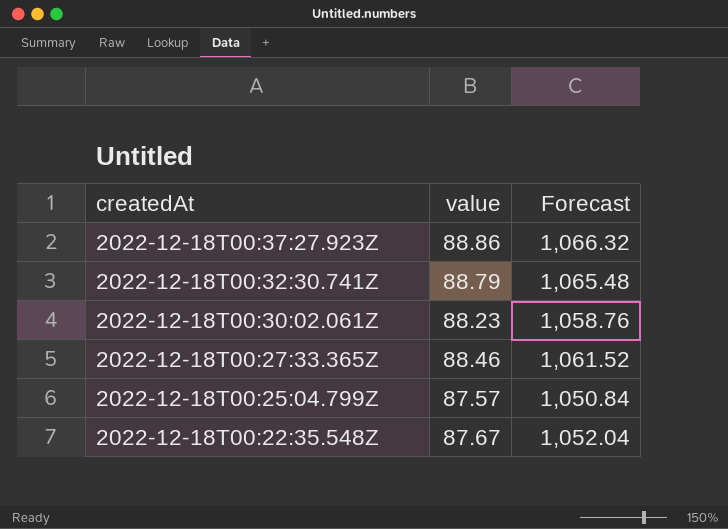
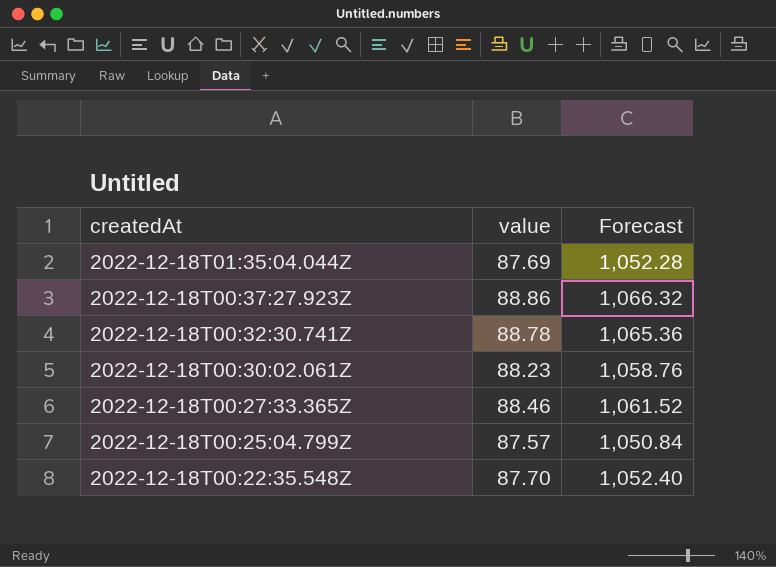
row 2022-12-18T01:35:04.044Z: none -> 87.69 | 1,052.28
2022-12-18T00:32:30.741Z | value: 88.79 -> 88.78
2022-12-18T00:32:30.741Z | Forecast: 1,065.48 -> 1,065.36
2022-12-18T00:22:35.548Z | value: 87.67 -> 87.70
2022-12-18T00:22:35.548Z | Forecast: 1,052.04 -> 1,052.40

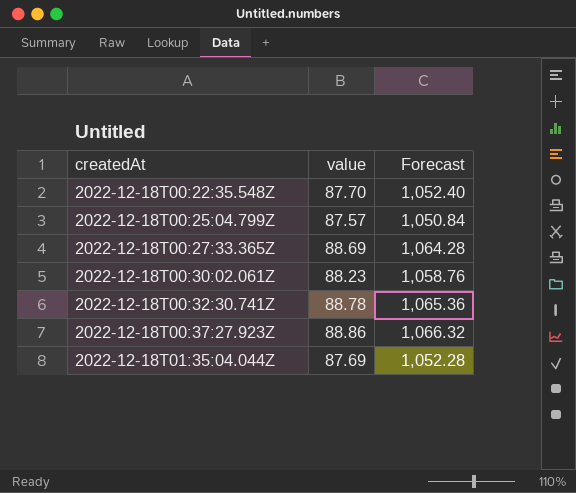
row order: createdAt descending -> createdAt ascending
2022-12-18T00:27:33.365Z | value: 88.46 -> 88.69
2022-12-18T00:27:33.365Z | Forecast: 1,061.52 -> 1,064.28

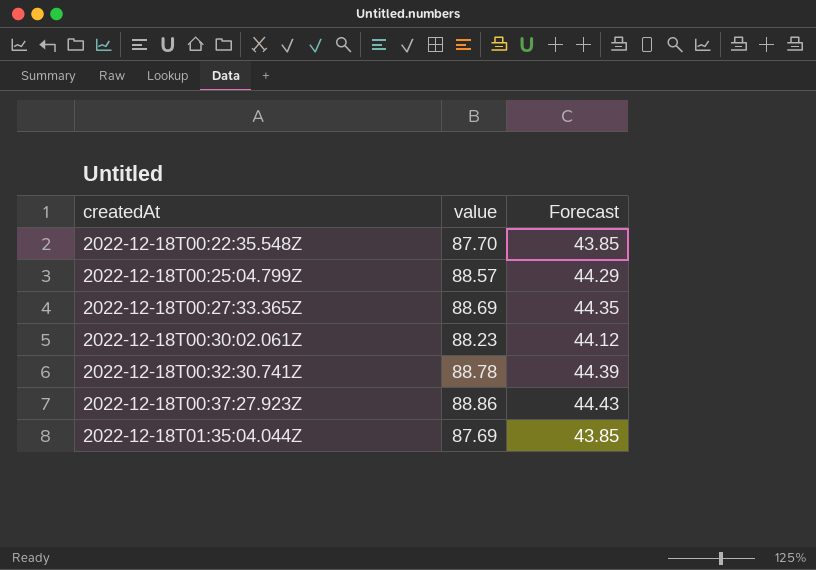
column Forecast | formula: [value] * 12 -> [value] * 0.5
2022-12-18T00:25:04.799Z | value: 87.57 -> 88.57

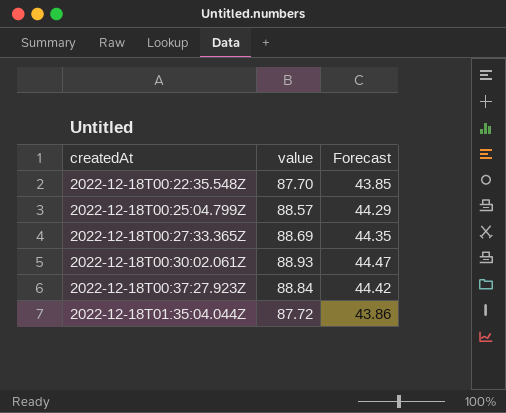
row 2022-12-18T00:32:30.741Z: 88.78 | 44.39 -> none
2022-12-18T00:30:02.061Z | value: 88.23 -> 88.93
2022-12-18T00:30:02.061Z | Forecast: 44.12 -> 44.47
2022-12-18T00:37:27.923Z | value: 88.86 -> 88.84
2022-12-18T00:37:27.923Z | Forecast: 44.43 -> 44.42
2022-12-18T01:35:04.044Z | value: 87.69 -> 87.72
2022-12-18T01:35:04.044Z | Forecast: 43.85 -> 43.86

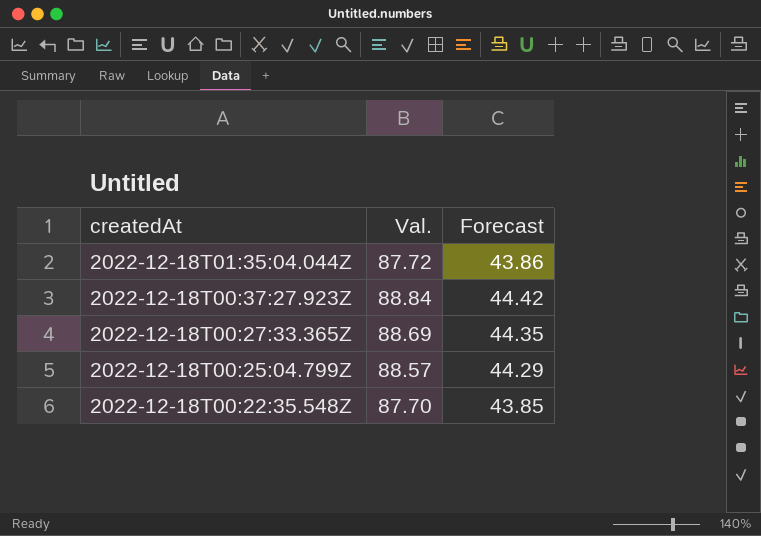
row order: createdAt ascending -> createdAt descending
column name: value -> Val.
row 2022-12-18T00:30:02.061Z: 88.93 | 44.47 -> none

